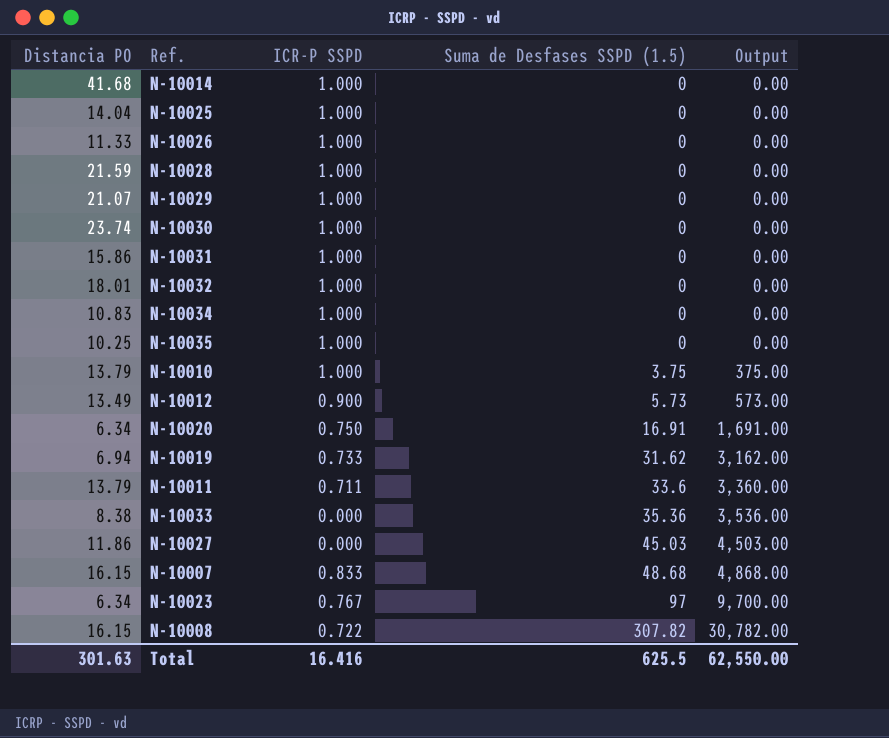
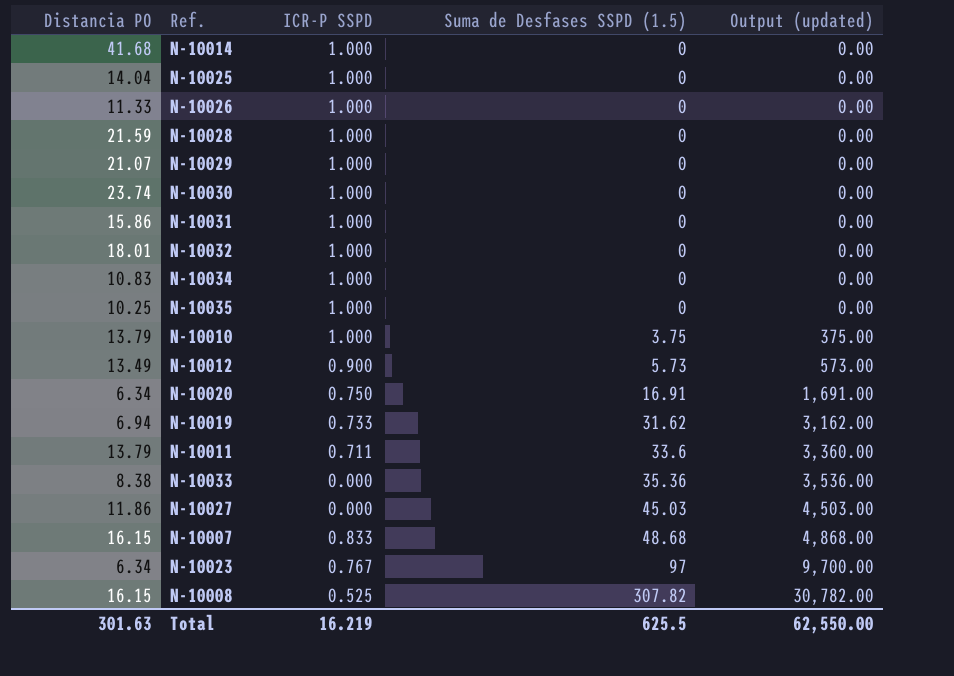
column name: Output -> Output (updated)
N-10008 | ICR-P SSPD: 0.722 -> 0.525
Total | ICR-P SSPD: 16.416 -> 16.219

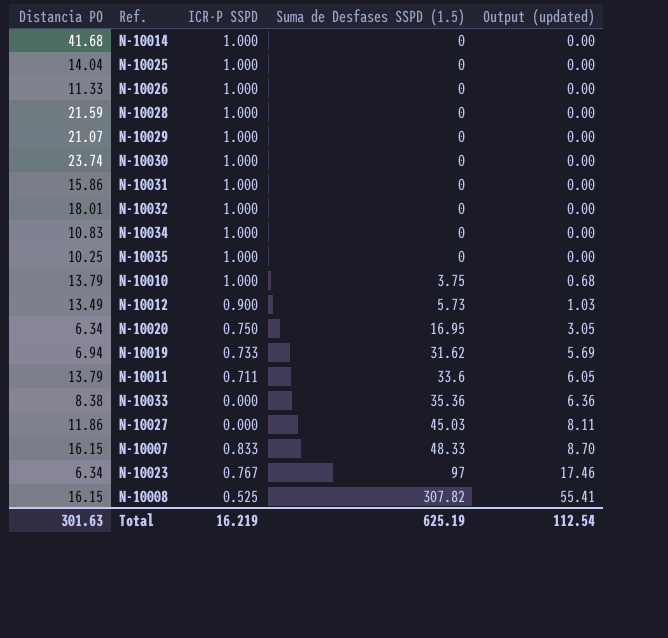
column Output (updated) | formula: [Suma de Desfases SSPD (1.5)] * 100 -> [Suma de Desfases SSPD (1.5)] * 0.18
N-10020 | Suma de Desfases SSPD (1.5): 16.91 -> 16.95
N-10007 | Suma de Desfases SSPD (1.5): 48.68 -> 48.33
Total | Suma de Desfases SSPD (1.5): 625.5 -> 625.19
Total | Output (updated): 62,550.00 -> 112.54

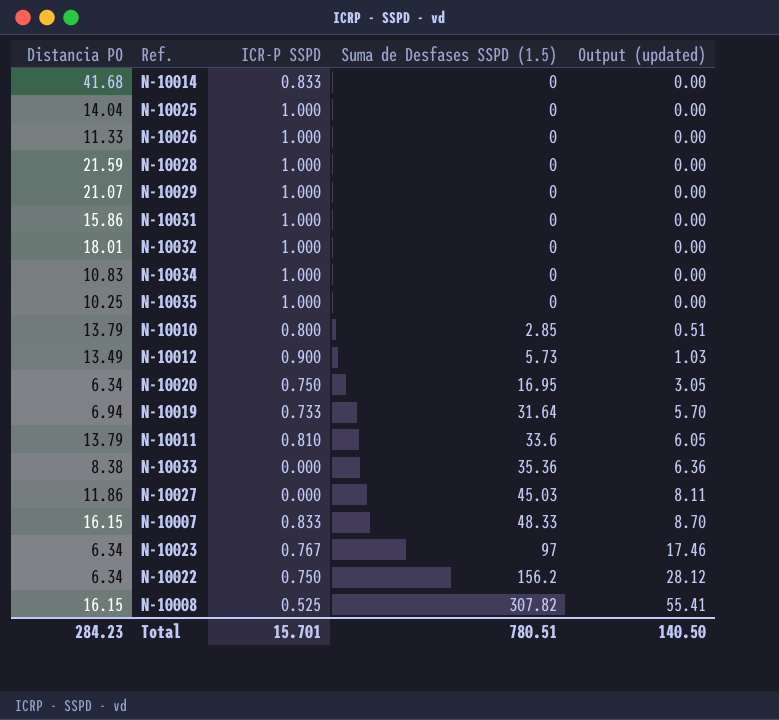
row N-10030: 23.74 | 1.000 | 0 | 0.00 -> none
N-10014 | ICR-P SSPD: 1.000 -> 0.833
N-10010 | ICR-P SSPD: 1.000 -> 0.800
N-10010 | Suma de Desfases SSPD (1.5): 3.75 -> 2.85
N-10010 | Output (updated): 0.68 -> 0.51
N-10019 | Suma de Desfases SSPD (1.5): 31.62 -> 31.64
N-10019 | Output (updated): 5.69 -> 5.70
N-10011 | ICR-P SSPD: 0.711 -> 0.810
row N-10022: none -> 6.34 | 0.750 | 156.2 | 28.12
Total | Distancia PO: 301.63 -> 284.23
Total | ICR-P SSPD: 16.219 -> 15.701
Total | Suma de Desfases SSPD (1.5): 625.19 -> 780.51
Total | Output (updated): 112.54 -> 140.50

